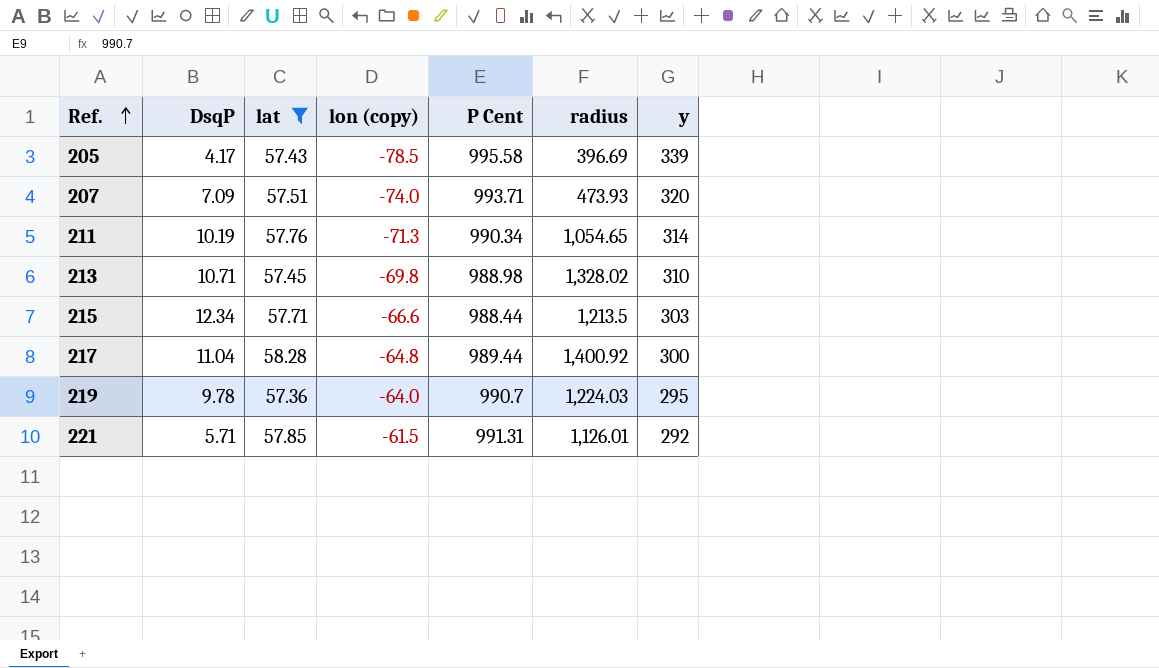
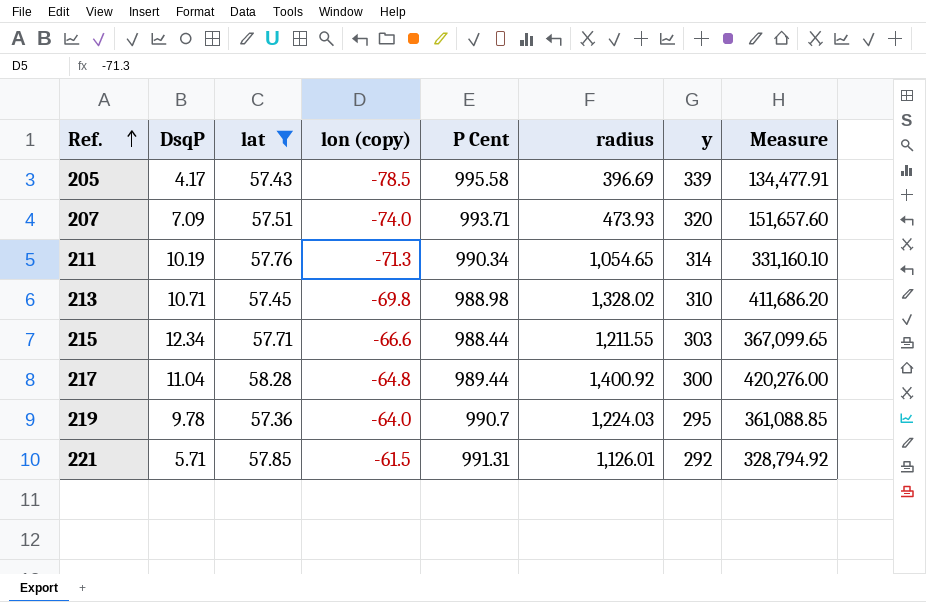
column Measure | formula: none -> [radius] * [y]
215 | radius: 1,213.5 -> 1,211.55

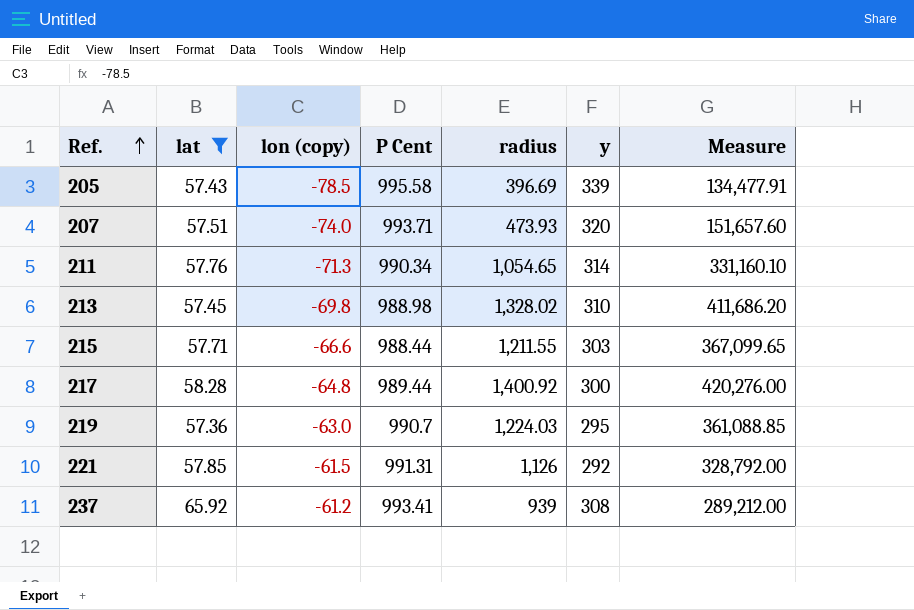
column DsqP | position: 2 -> none
219 | lon (copy): -64.0 -> -63.0
221 | radius: 1,126.01 -> 1,126
221 | Measure: 328,794.92 -> 328,792.00
row 237: none -> 65.92 | -61.2 | 993.41 | 939 | 308 | 289,212.00

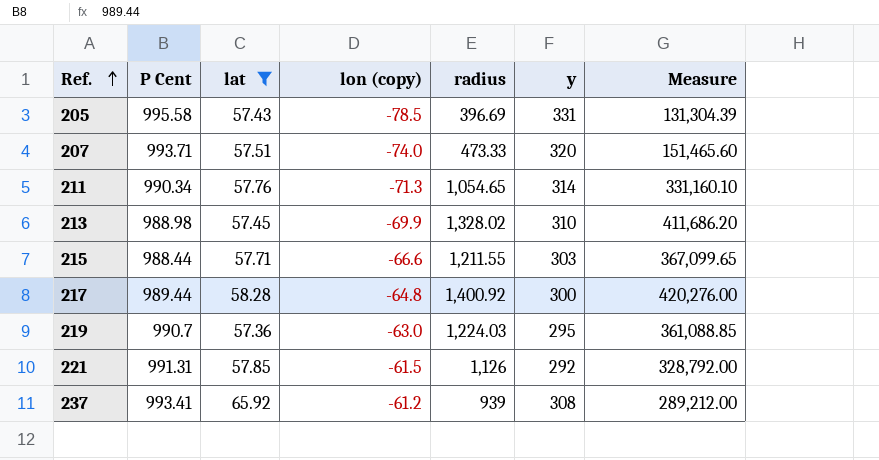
column P Cent | position: 4 -> 2
205 | y: 339 -> 331
205 | Measure: 134,477.91 -> 131,304.39
207 | radius: 473.93 -> 473.33
207 | Measure: 151,657.60 -> 151,465.60
213 | lon (copy): -69.8 -> -69.9

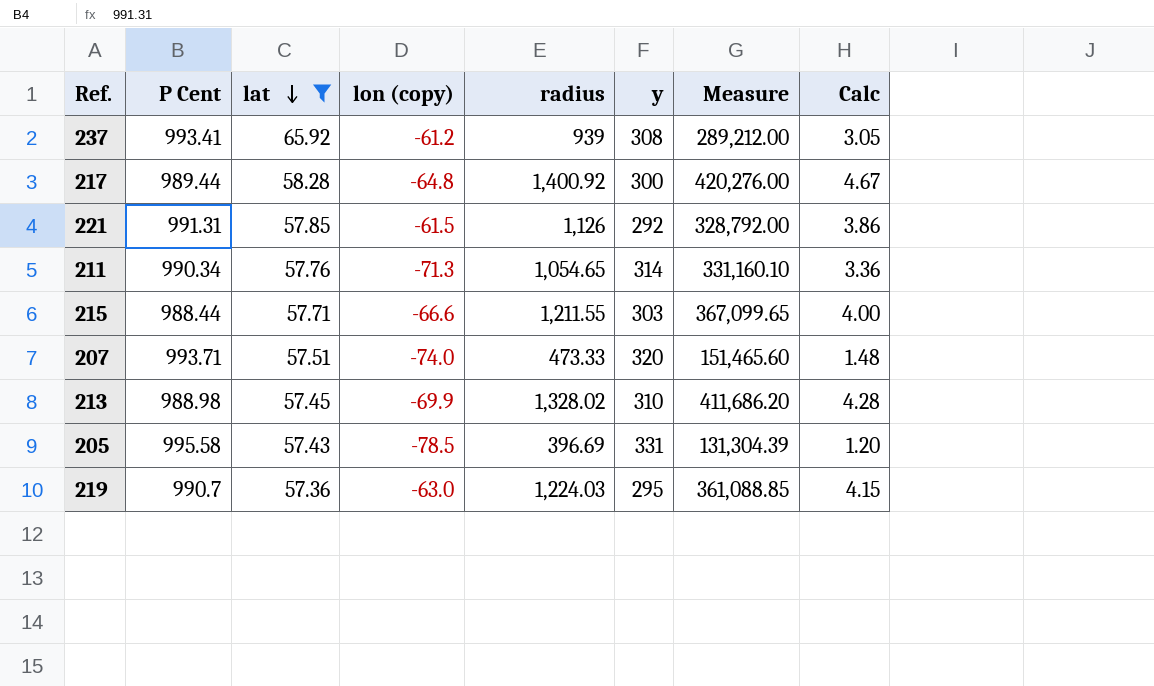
row order: Ref. ascending -> lat descending
column Calc | formula: none -> [radius] / [y]

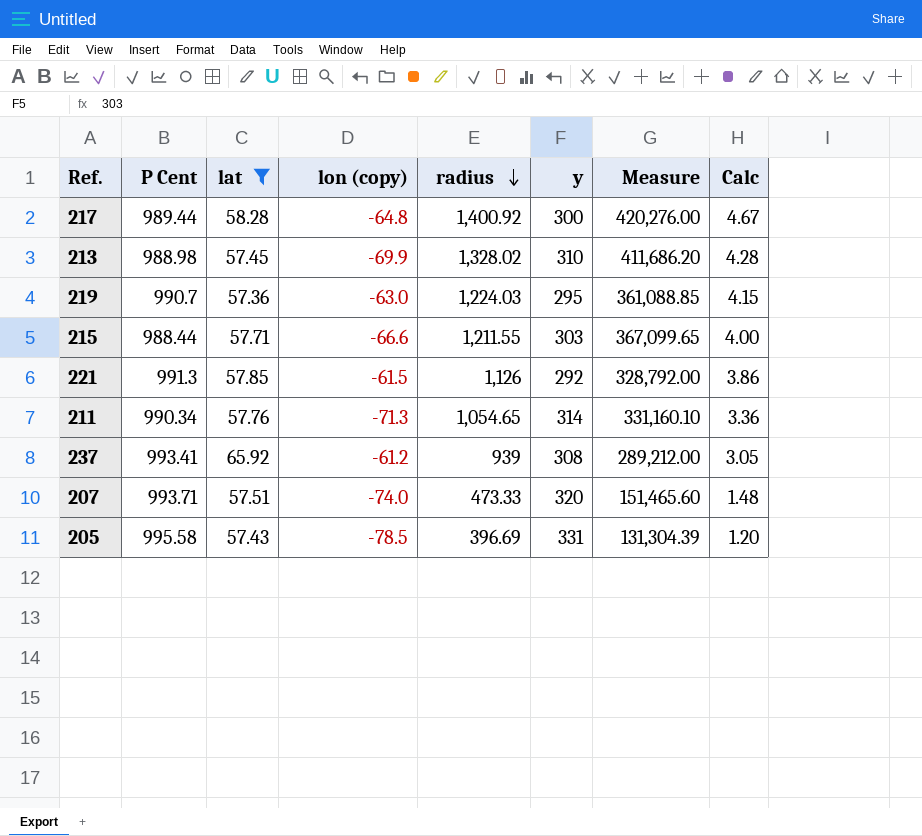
row order: lat descending -> radius descending
221 | P Cent: 991.31 -> 991.3

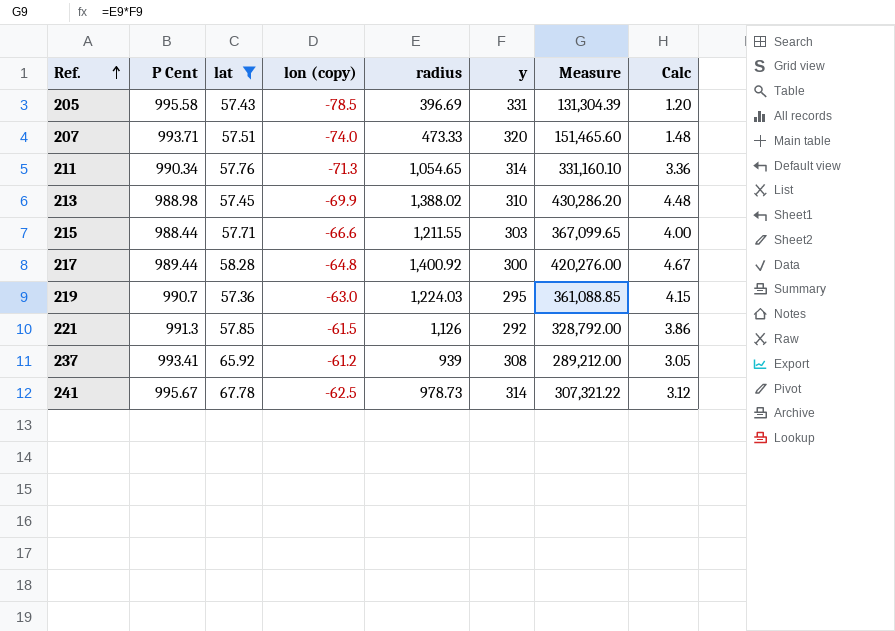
row order: radius descending -> Ref. ascending
213 | radius: 1,328.02 -> 1,388.02
213 | Measure: 411,686.20 -> 430,286.20
213 | Calc: 4.28 -> 4.48
row 241: none -> 995.67 | 67.78 | -62.5 | 978.73 | 314 | 307,321.22 | 3.12

